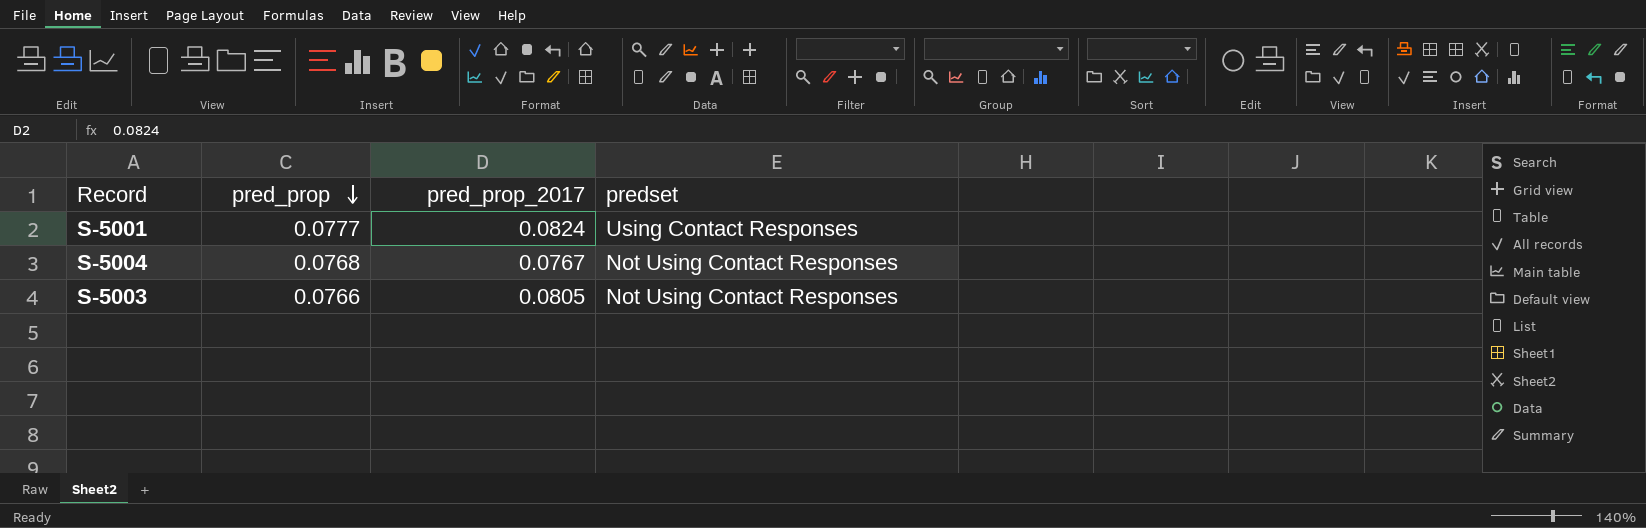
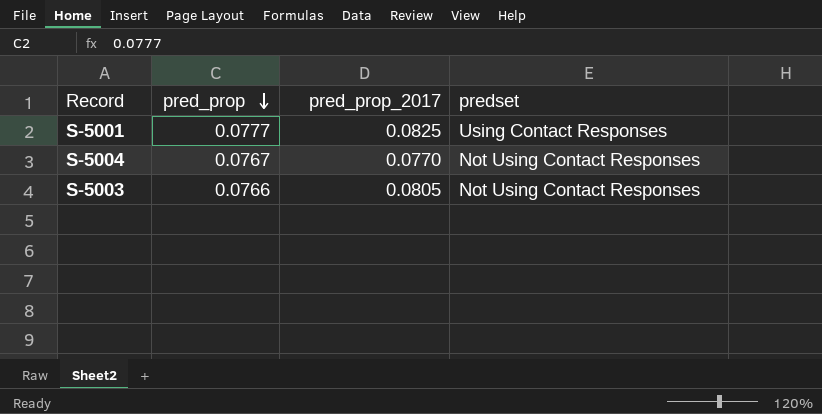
S-5001 | pred_prop_2017: 0.0824 -> 0.0825
S-5004 | pred_prop: 0.0768 -> 0.0767
S-5004 | pred_prop_2017: 0.0767 -> 0.0770

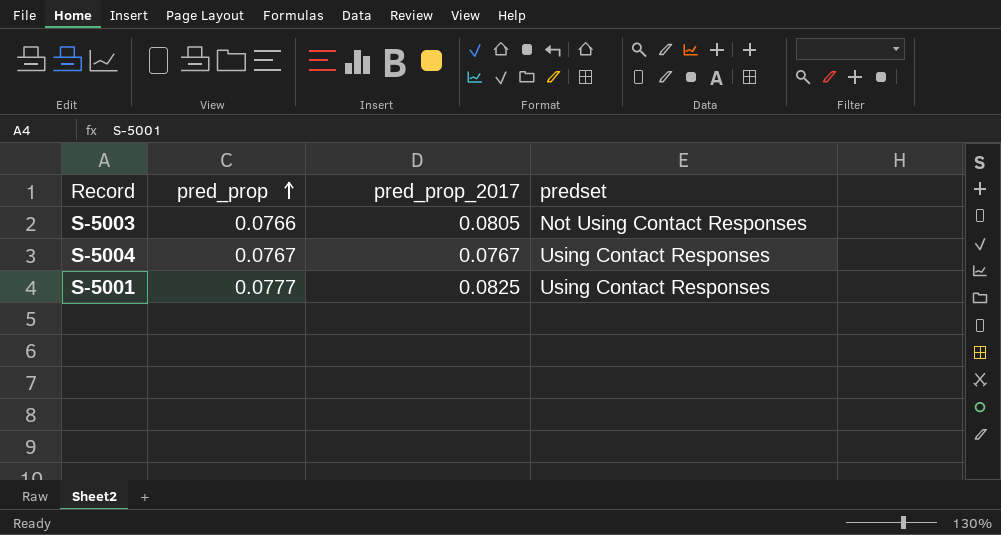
row order: pred_prop descending -> pred_prop ascending
S-5004 | pred_prop_2017: 0.0770 -> 0.0767
S-5004 | predset: Not Using Contact Responses -> Using Contact Responses

